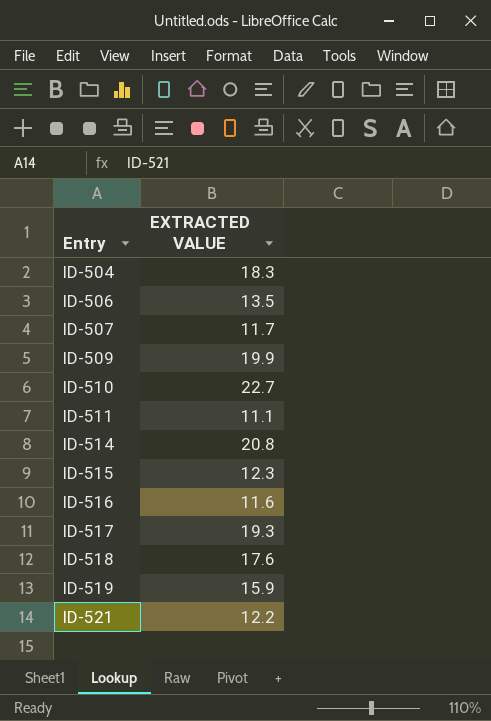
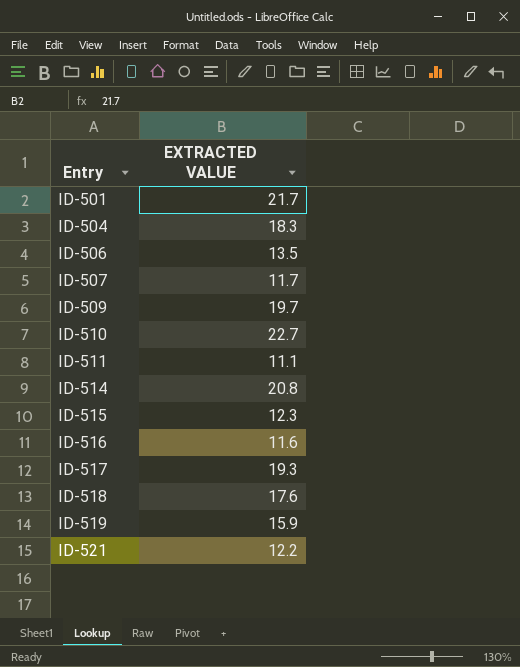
row ID-501: none -> 21.7
ID-509 | EXTRACTED VALUE: 19.9 -> 19.7

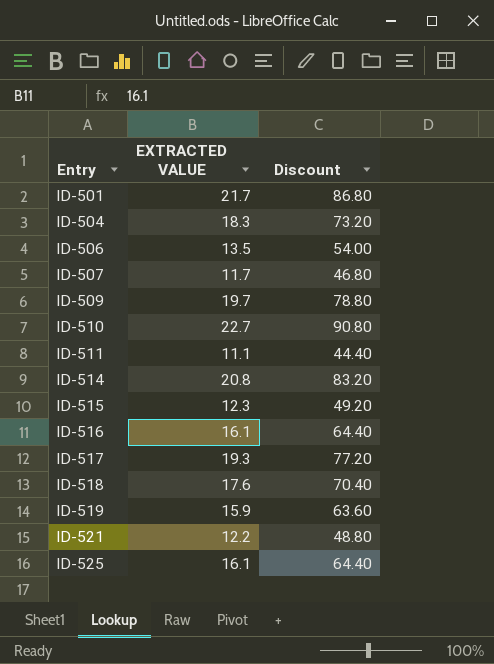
column Discount | formula: none -> [EXTRACTED VALUE] * 4
ID-516 | EXTRACTED VALUE: 11.6 -> 16.1
row ID-525: none -> 16.1 | 64.40

